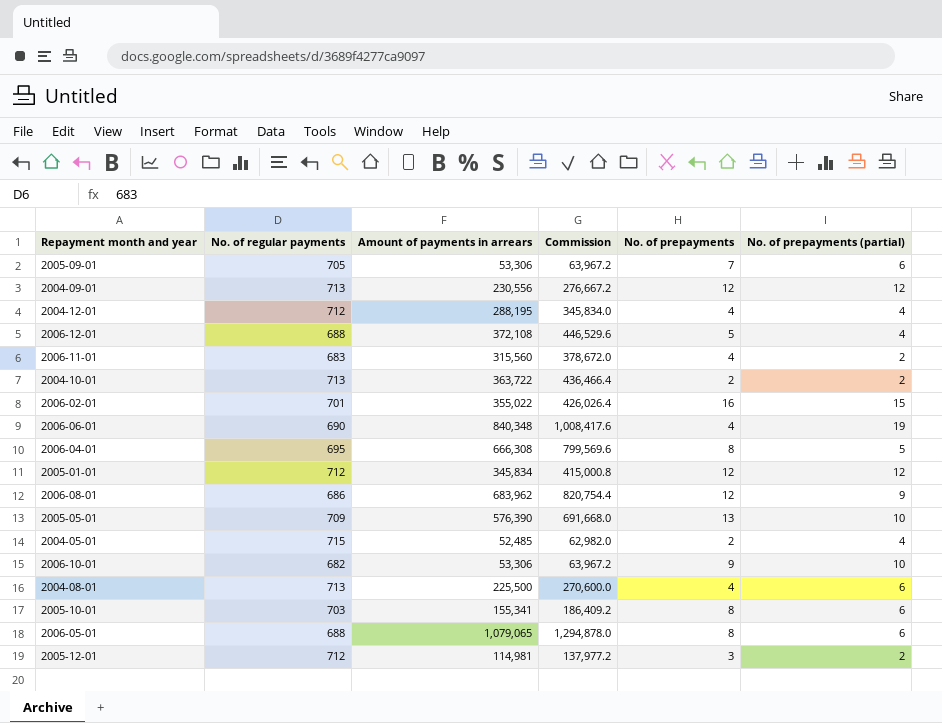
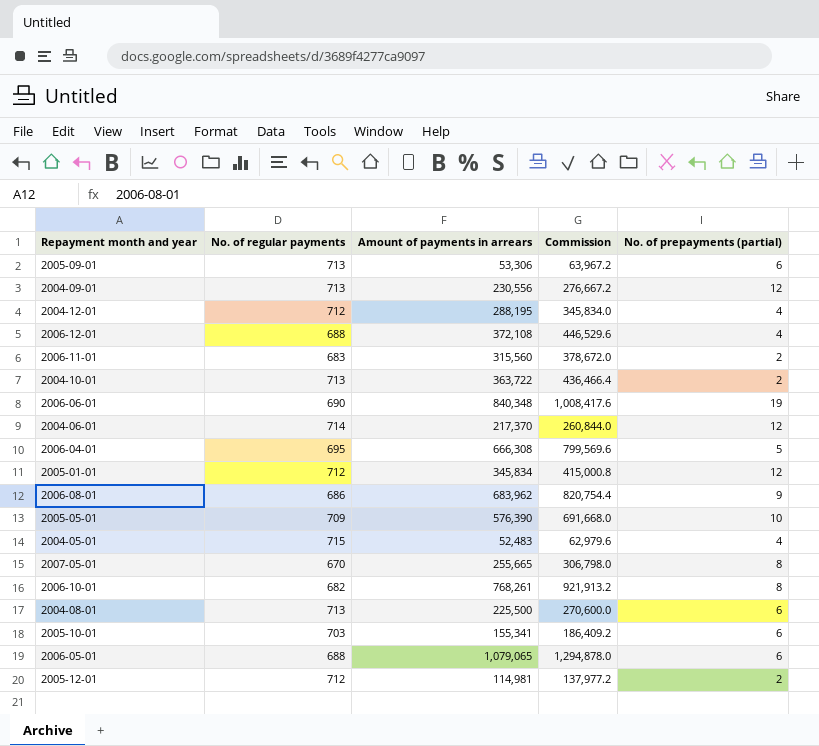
column No. of prepayments | position: 5 -> none
row 2006-02-01: 701 | 355,022 | 426,026.4 | 16 | 15 -> none
2005-09-01 | No. of regular payments: 705 -> 713
row 2004-06-01: none -> 714 | 217,370 | 260,844.0 | 12
2004-05-01 | Amount of payments in arrears: 52,485 -> 52,483
2004-05-01 | Commission: 62,982.0 -> 62,979.6
row 2007-05-01: none -> 670 | 255,665 | 306,798.0 | 8
2006-10-01 | Amount of payments in arrears: 53,306 -> 768,261
2006-10-01 | Commission: 63,967.2 -> 921,913.2
2006-10-01 | No. of prepayments (partial): 10 -> 8

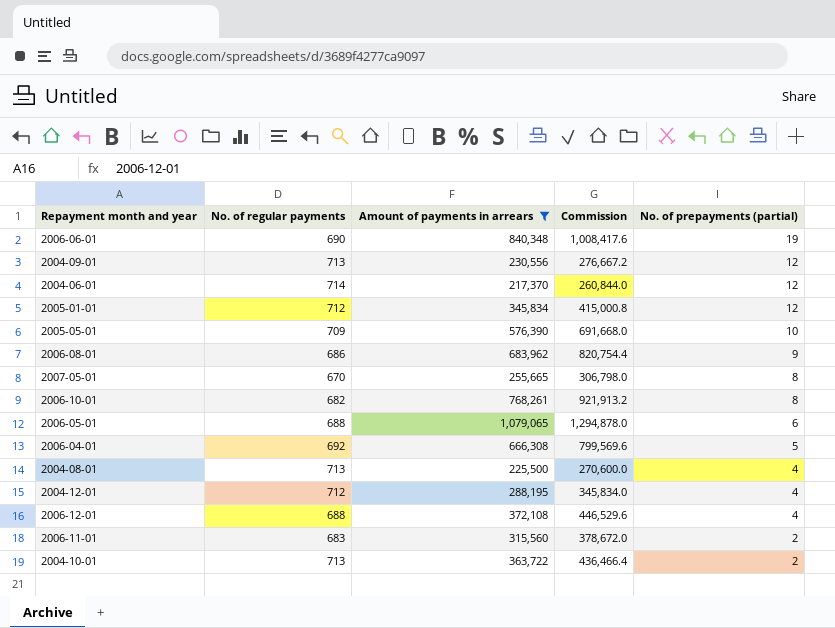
filter: none -> Amount of payments in arrears >= 217,370
row order: none -> No. of prepayments (partial) descending
2006-04-01 | No. of regular payments: 695 -> 692
2004-08-01 | No. of prepayments (partial): 6 -> 4

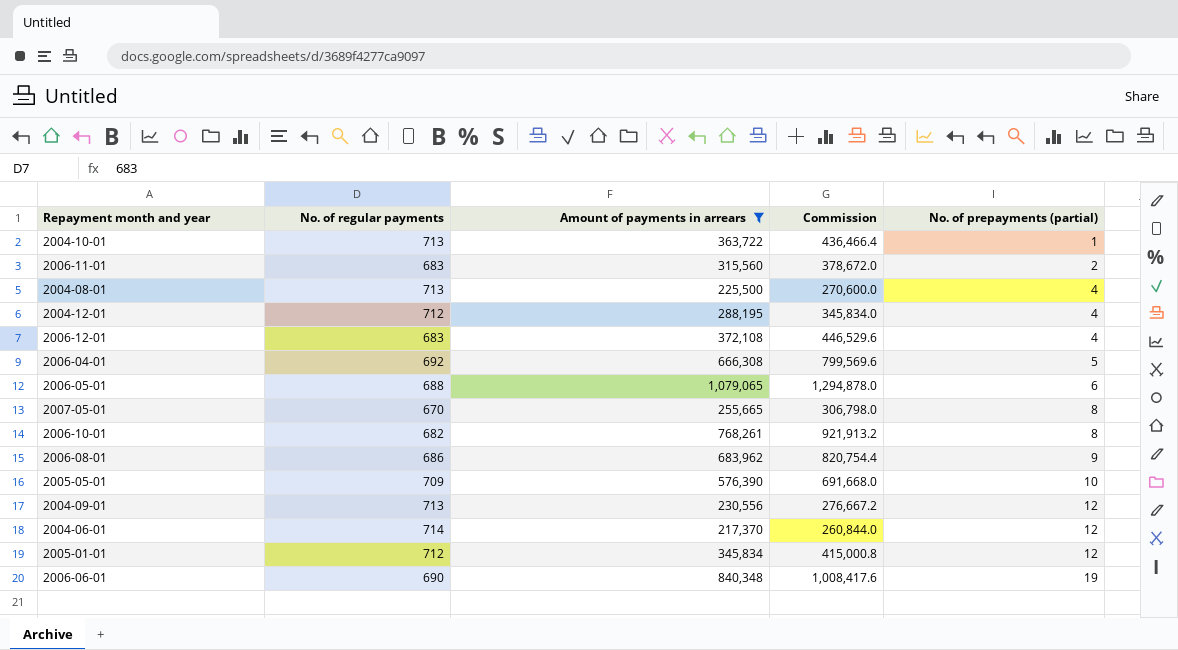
row order: No. of prepayments (partial) descending -> No. of prepayments (partial) ascending
2004-10-01 | No. of prepayments (partial): 2 -> 1
2006-12-01 | No. of regular payments: 688 -> 683

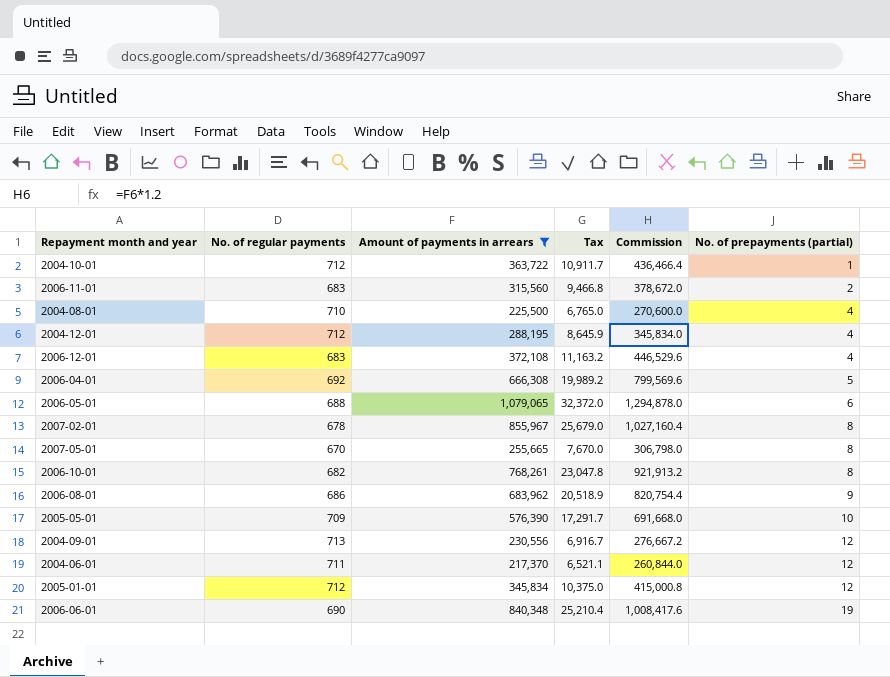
column Tax | formula: none -> [Amount of payments in arrears] * 0.03
2004-10-01 | No. of regular payments: 713 -> 712
2004-08-01 | No. of regular payments: 713 -> 710
row 2007-02-01: none -> 678 | 855,967 | 25,679.0 | 1,027,160.4 | 8
2004-06-01 | No. of regular payments: 714 -> 711

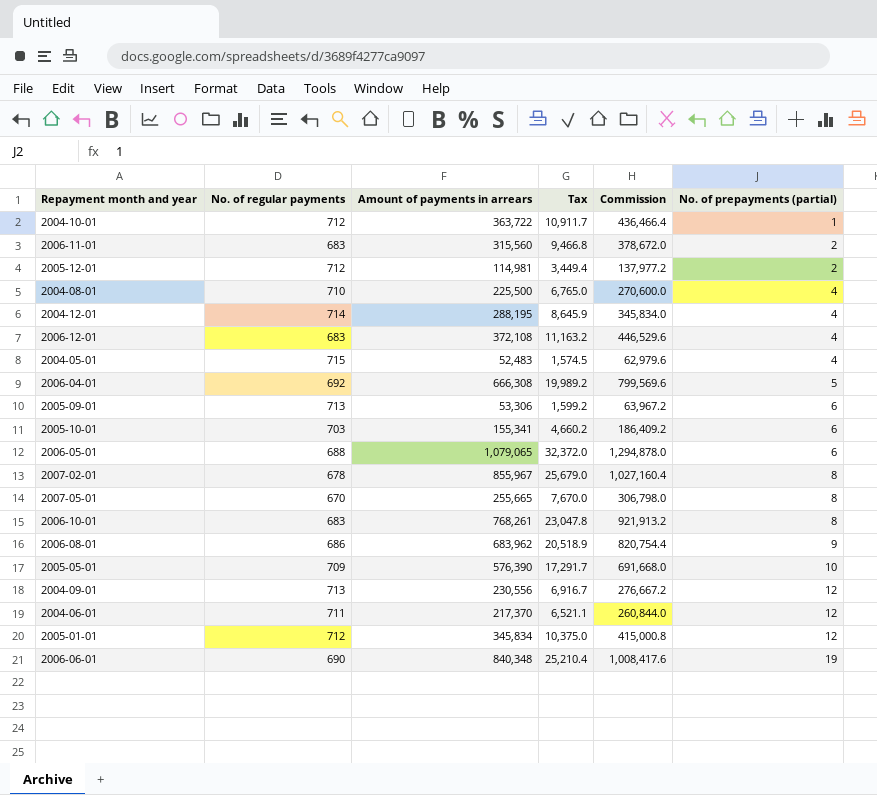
filter: Amount of payments in arrears >= 217,370 -> none
2004-12-01 | No. of regular payments: 712 -> 714
2006-10-01 | No. of regular payments: 682 -> 683

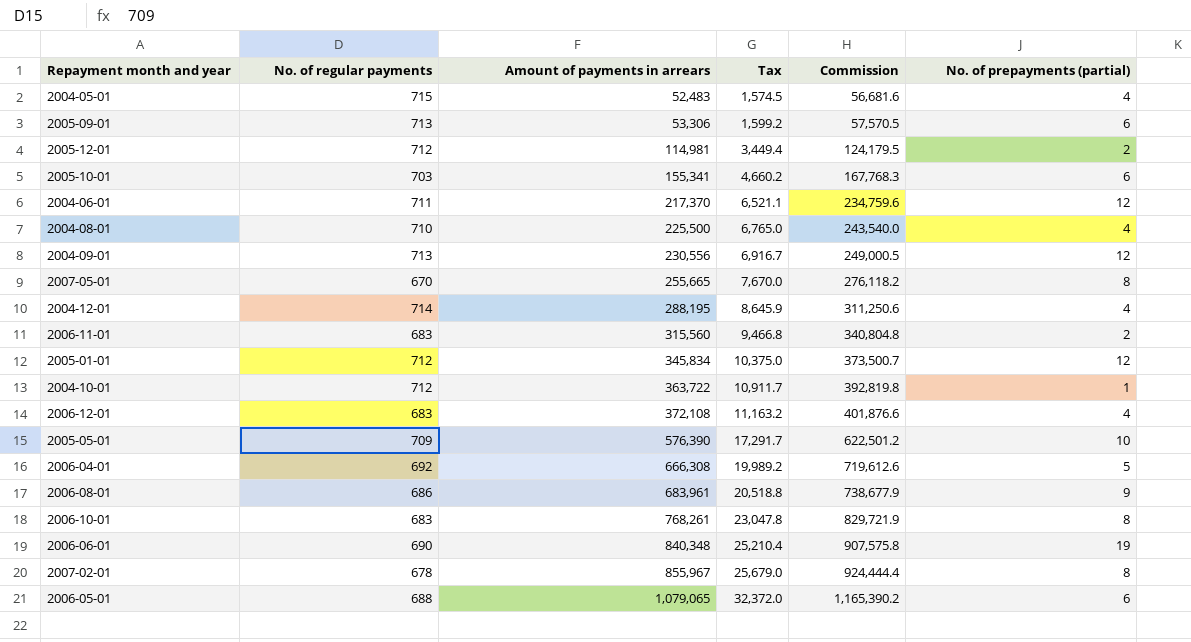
row order: No. of prepayments (partial) ascending -> Amount of payments in arrears ascending
column Commission | formula: [Amount of payments in arrears] * 1.2 -> [Amount of payments in arrears] * 1.08
2006-08-01 | Amount of payments in arrears: 683,962 -> 683,961
2006-08-01 | Tax: 20,518.9 -> 20,518.8

